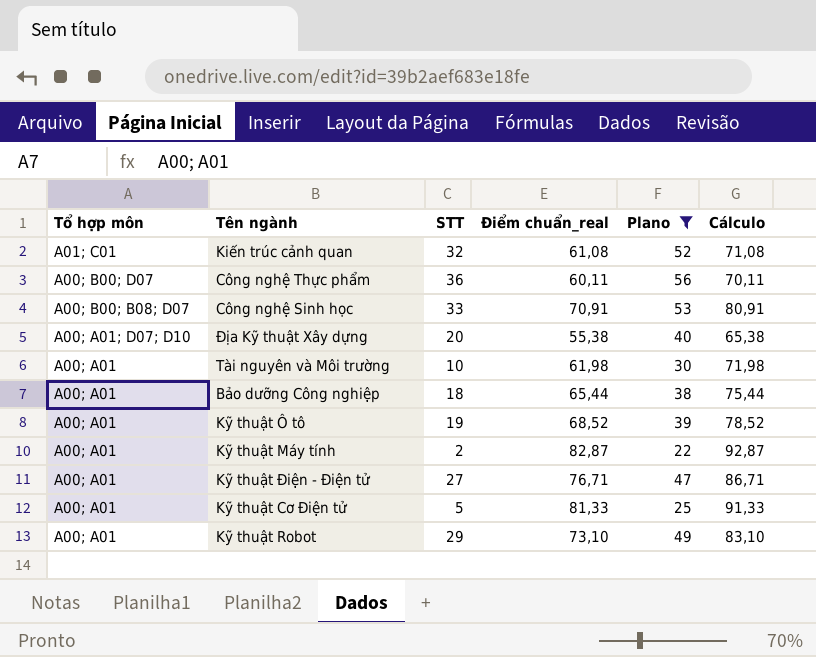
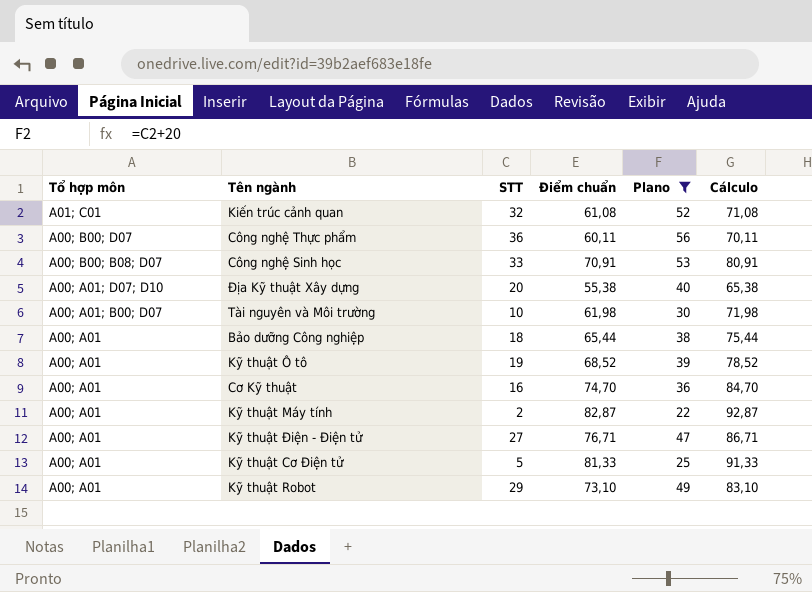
column name: Điểm chuẩn_real -> Điểm chuẩn
Tài nguyên và Môi trường | Tổ hợp môn: A00; A01 -> A00; A01; B00; D07
row Cơ Kỹ thuật: none -> A00; A01 | 16 | 74,70 | 36 | 84,70

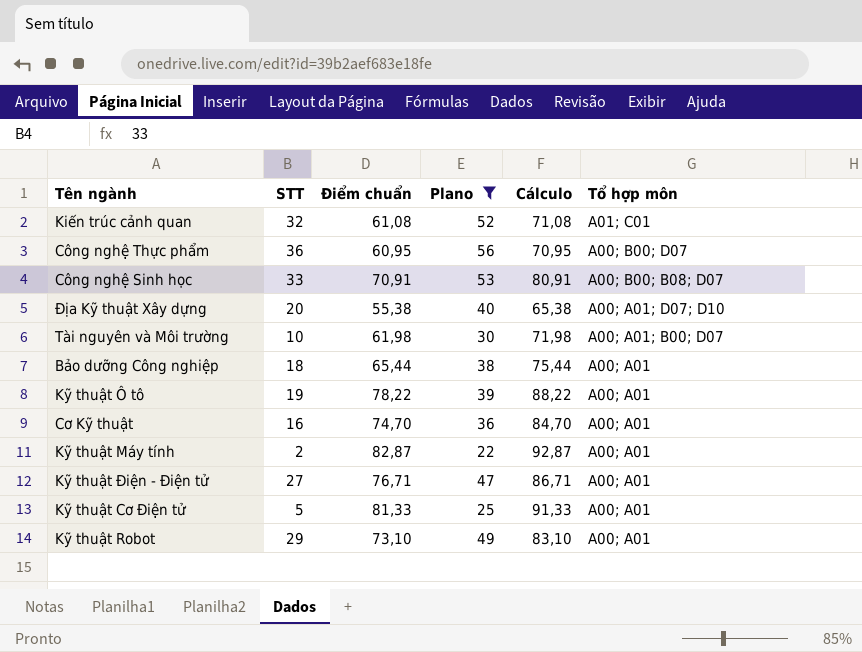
column Tổ hợp môn | position: 1 -> 6
Công nghệ Thực phẩm | Điểm chuẩn: 60,11 -> 60,95
Công nghệ Thực phẩm | Cálculo: 70,11 -> 70,95
Kỹ thuật Ô tô | Điểm chuẩn: 68,52 -> 78,22
Kỹ thuật Ô tô | Cálculo: 78,52 -> 88,22

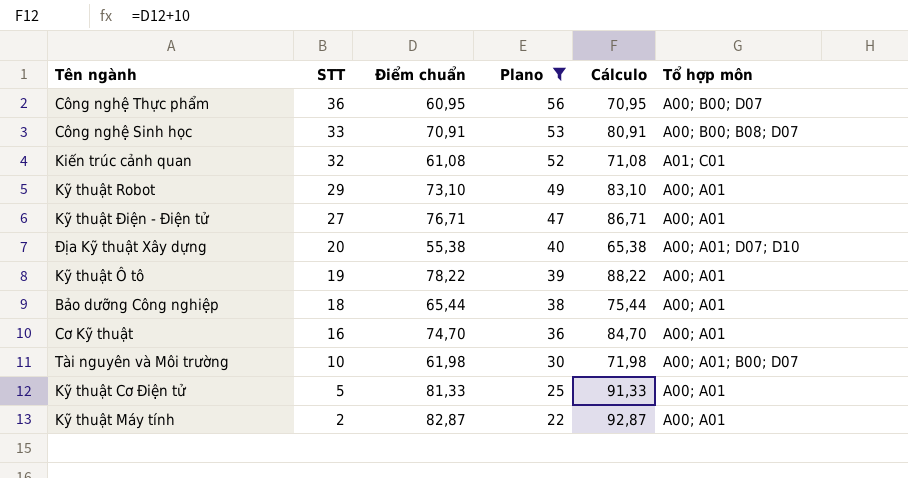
row order: Tổ hợp môn descending -> STT descending

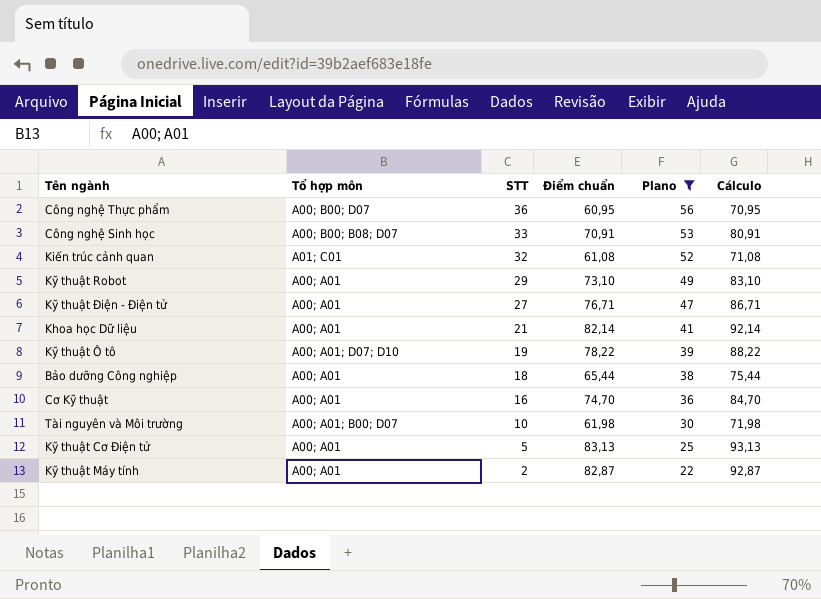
column Tổ hợp môn | position: 6 -> 2
row Địa Kỹ thuật Xây dựng: 20 | 55,38 | 40 | 65,38 | A00; A01; D07; D10 -> none
row Khoa học Dữ liệu: none -> A00; A01 | 21 | 82,14 | 41 | 92,14
Kỹ thuật Ô tô | Tổ hợp môn: A00; A01 -> A00; A01; D07; D10
Kỹ thuật Cơ Điện tử | Điểm chuẩn: 81,33 -> 83,13
Kỹ thuật Cơ Điện tử | Cálculo: 91,33 -> 93,13

